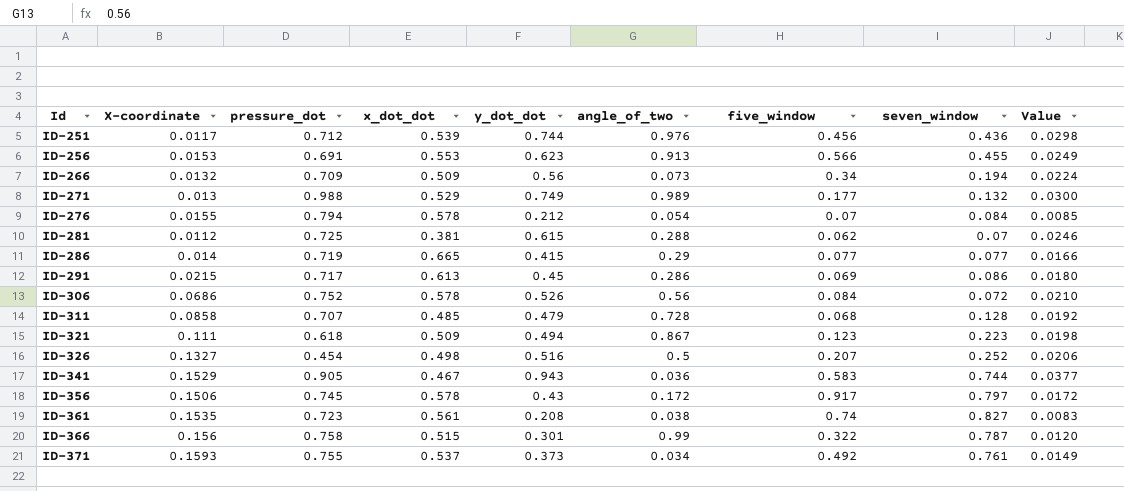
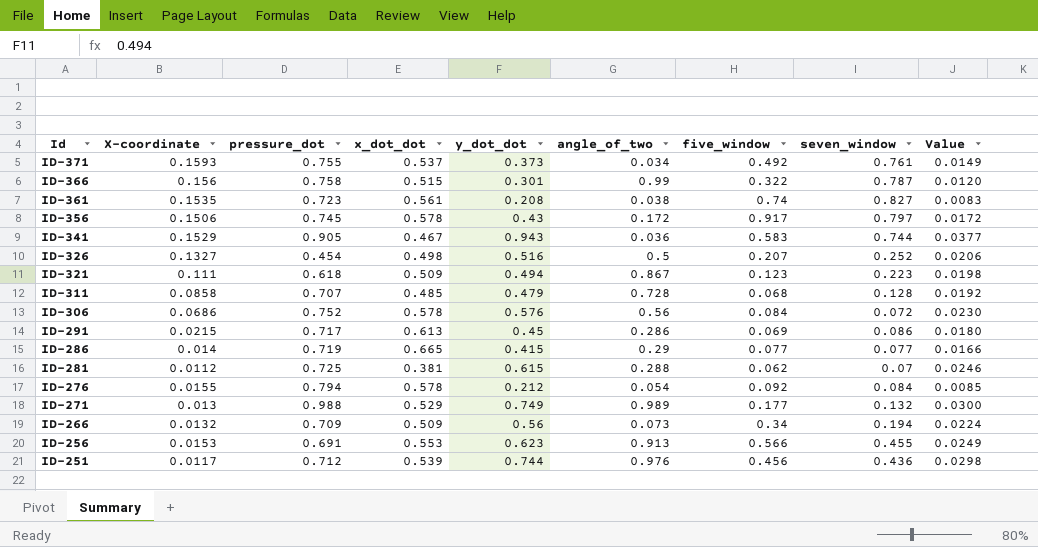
row order: Id ascending -> Id descending
ID-306 | y_dot_dot: 0.526 -> 0.576
ID-306 | Value: 0.0210 -> 0.0230
ID-276 | five_window: 0.07 -> 0.092

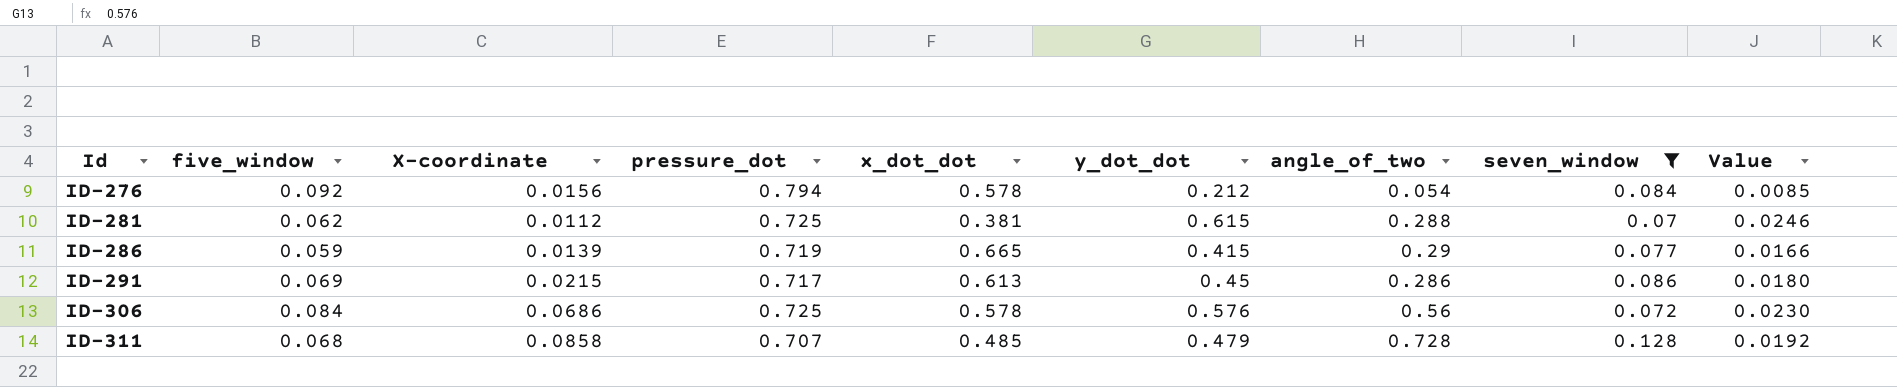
filter: none -> seven_window <= 0.128
row order: Id descending -> Id ascending
column five_window | position: 7 -> 2
ID-276 | X-coordinate: 0.0155 -> 0.0156
ID-286 | five_window: 0.077 -> 0.059
ID-286 | X-coordinate: 0.014 -> 0.0139
ID-306 | pressure_dot: 0.752 -> 0.725

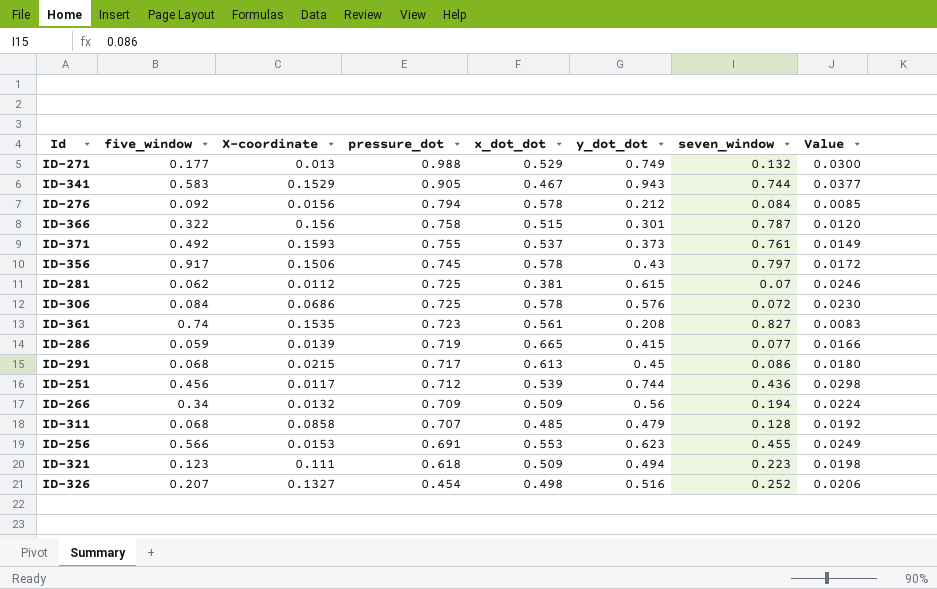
filter: seven_window <= 0.128 -> none
row order: Id ascending -> pressure_dot descending
column angle_of_two | position: 7 -> none
ID-291 | five_window: 0.069 -> 0.068

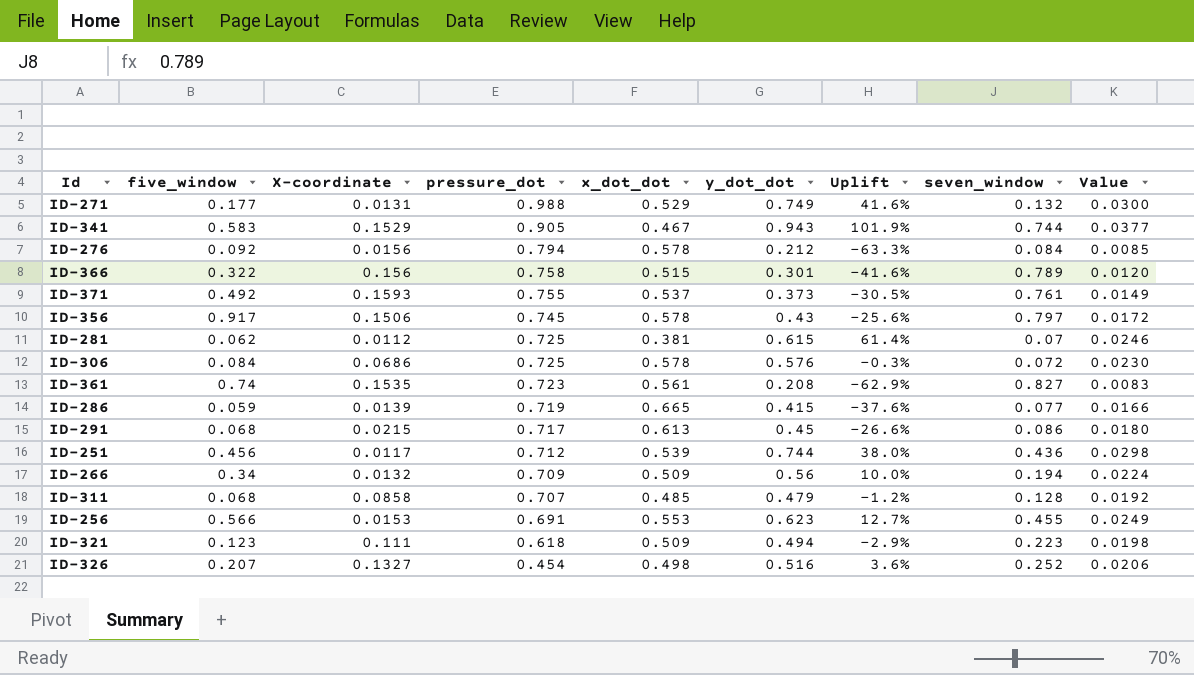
column Uplift | formula: none -> ([y_dot_dot] - [x_dot_dot]) / [x_dot_dot]
ID-271 | X-coordinate: 0.013 -> 0.0131
ID-366 | seven_window: 0.787 -> 0.789

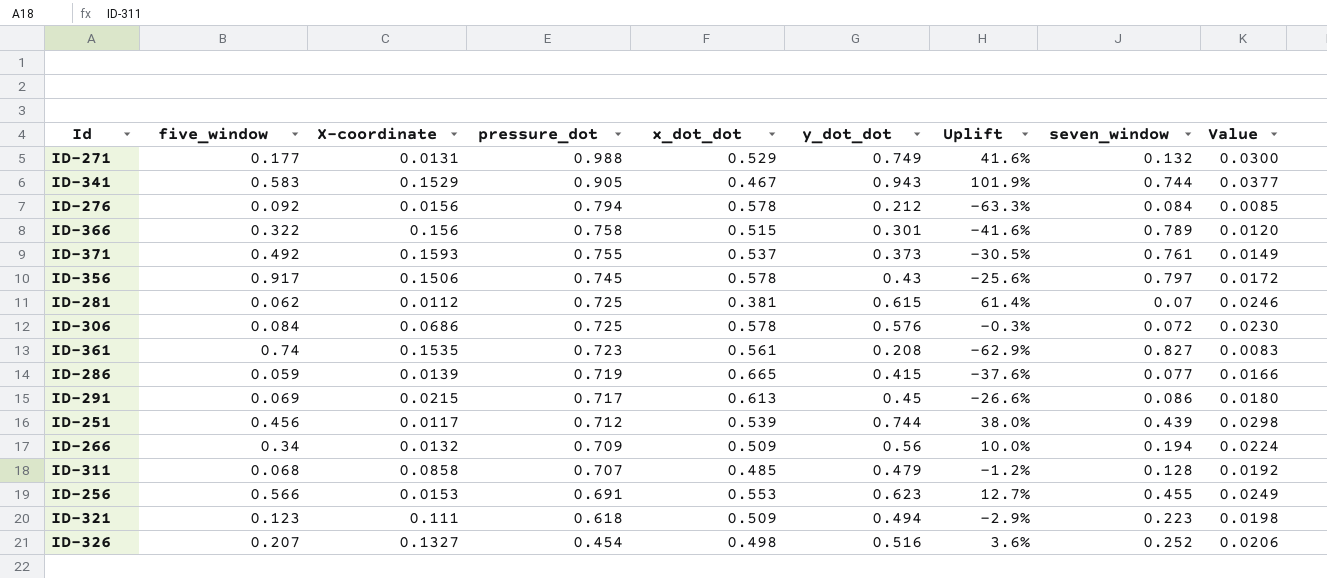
ID-291 | five_window: 0.068 -> 0.069
ID-251 | seven_window: 0.436 -> 0.439

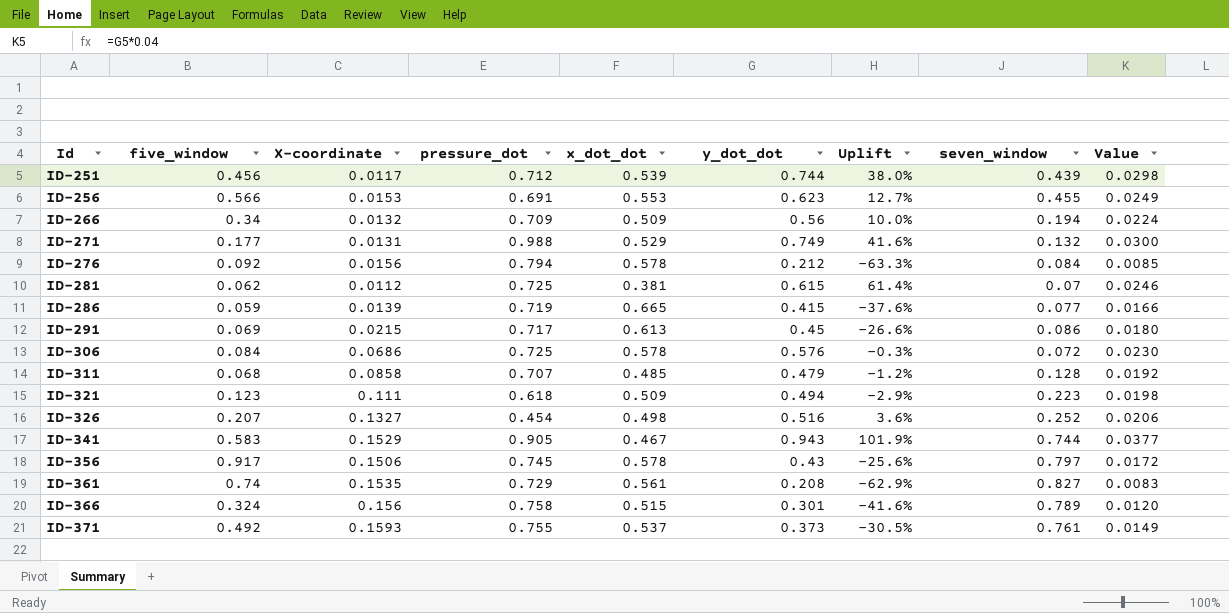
row order: pressure_dot descending -> Id ascending
ID-361 | pressure_dot: 0.723 -> 0.729
ID-366 | five_window: 0.322 -> 0.324

